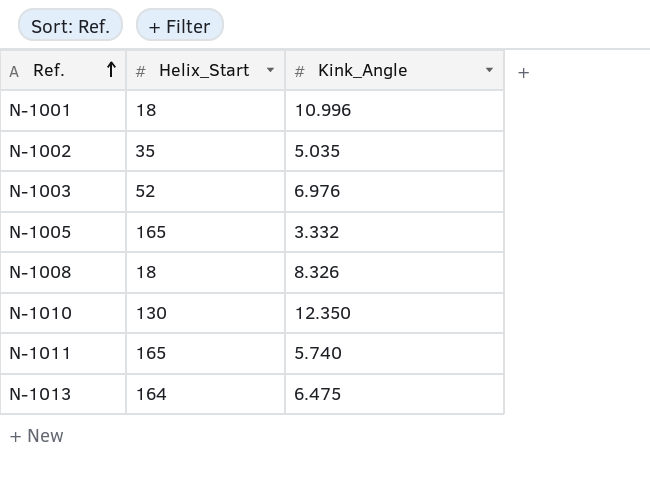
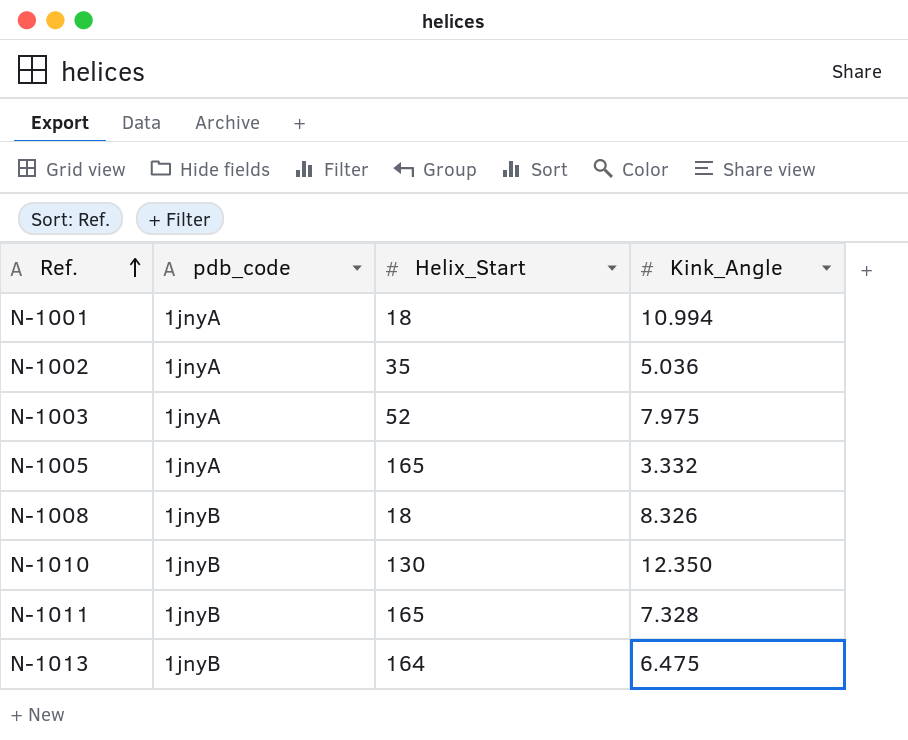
column pdb_code | position: none -> 2
N-1001 | Kink_Angle: 10.996 -> 10.994
N-1002 | Kink_Angle: 5.035 -> 5.036
N-1003 | Kink_Angle: 6.976 -> 7.975
N-1011 | Kink_Angle: 5.740 -> 7.328

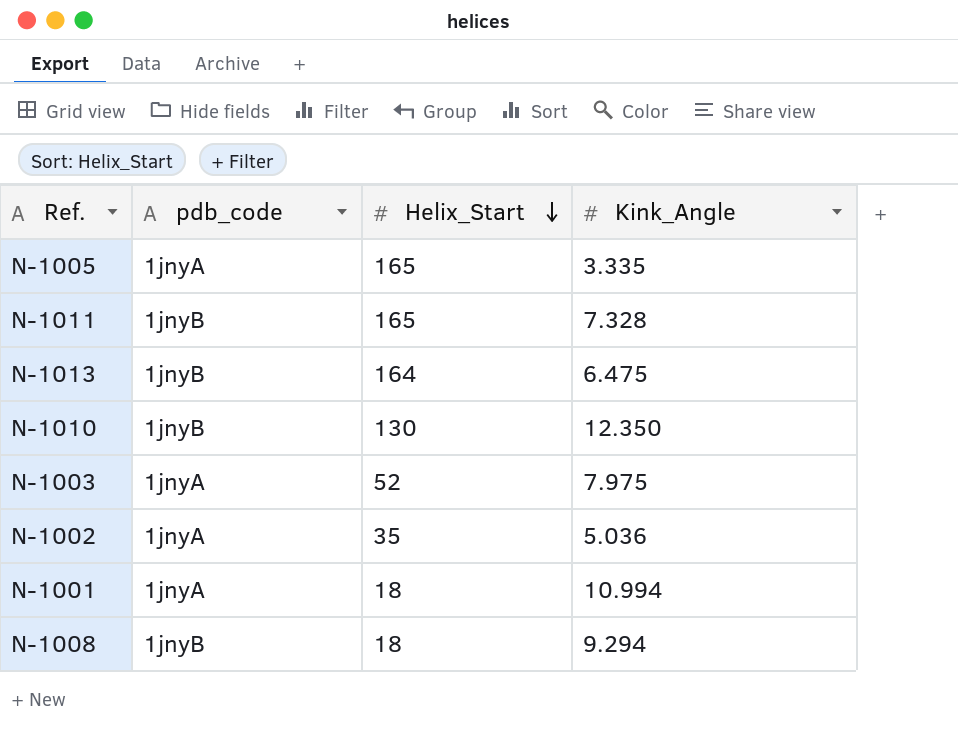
row order: Ref. ascending -> Helix_Start descending
N-1005 | Kink_Angle: 3.332 -> 3.335
N-1008 | Kink_Angle: 8.326 -> 9.294

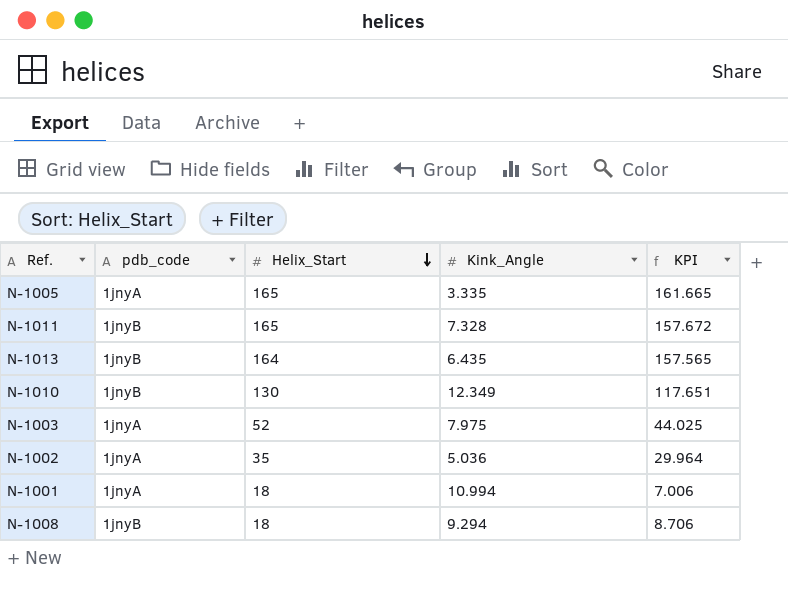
column KPI | formula: none -> [Helix_Start] - [Kink_Angle]
N-1013 | Kink_Angle: 6.475 -> 6.435
N-1010 | Kink_Angle: 12.350 -> 12.349

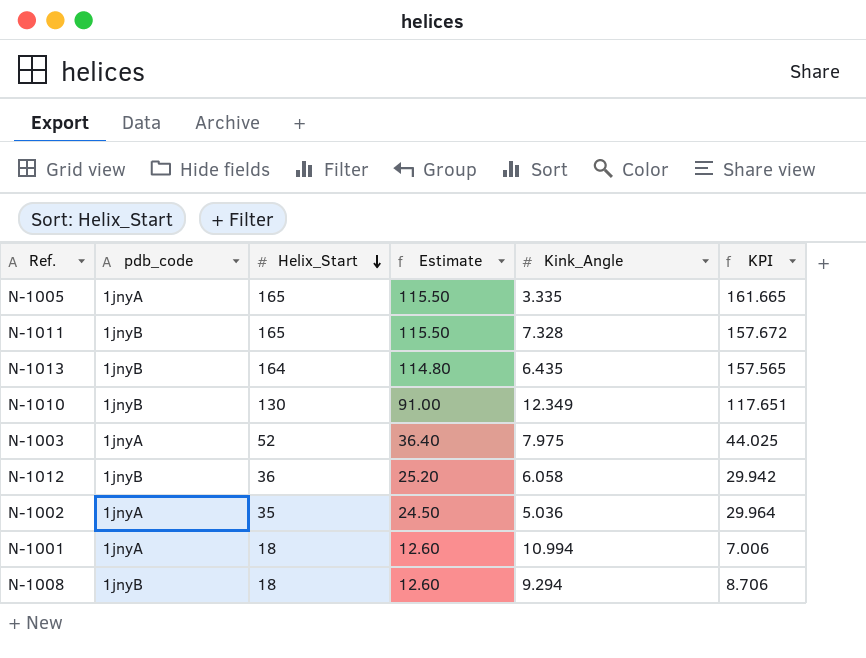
column Estimate | formula: none -> [Helix_Start] * 0.7
row N-1012: none -> 1jnyB | 36 | 25.20 | 6.058 | 29.942

